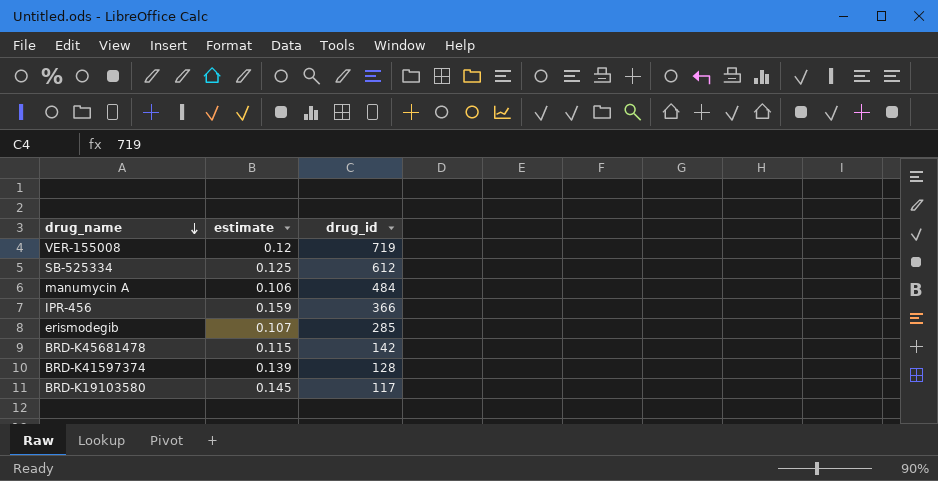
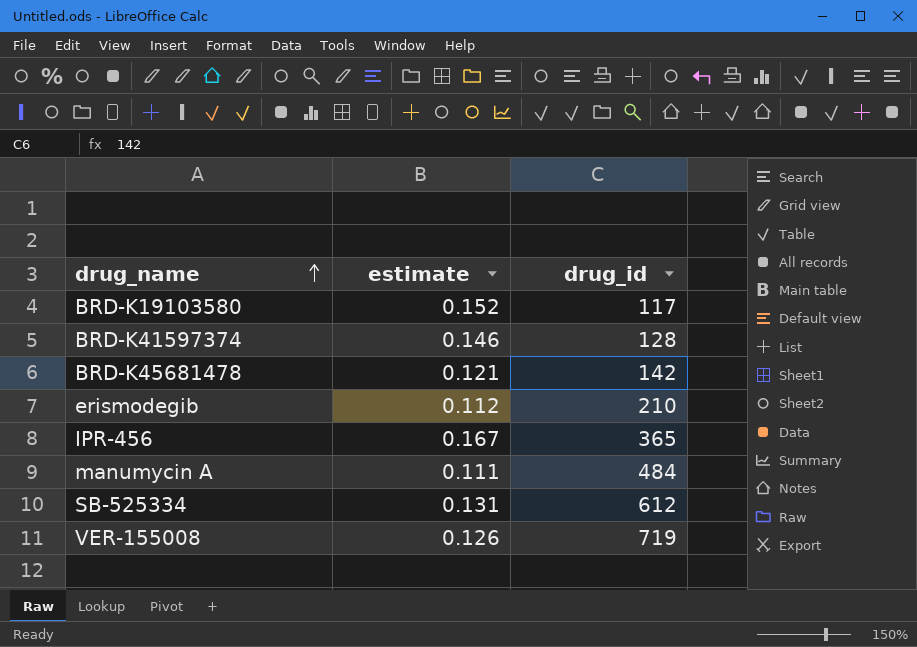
row order: drug_name descending -> drug_name ascending
BRD-K19103580 | estimate: 0.145 -> 0.152
BRD-K41597374 | estimate: 0.139 -> 0.146
BRD-K45681478 | estimate: 0.115 -> 0.121
erismodegib | estimate: 0.107 -> 0.112
erismodegib | drug_id: 285 -> 210
IPR-456 | estimate: 0.159 -> 0.167
IPR-456 | drug_id: 366 -> 365
manumycin A | estimate: 0.106 -> 0.111
SB-525334 | estimate: 0.125 -> 0.131
VER-155008 | estimate: 0.12 -> 0.126

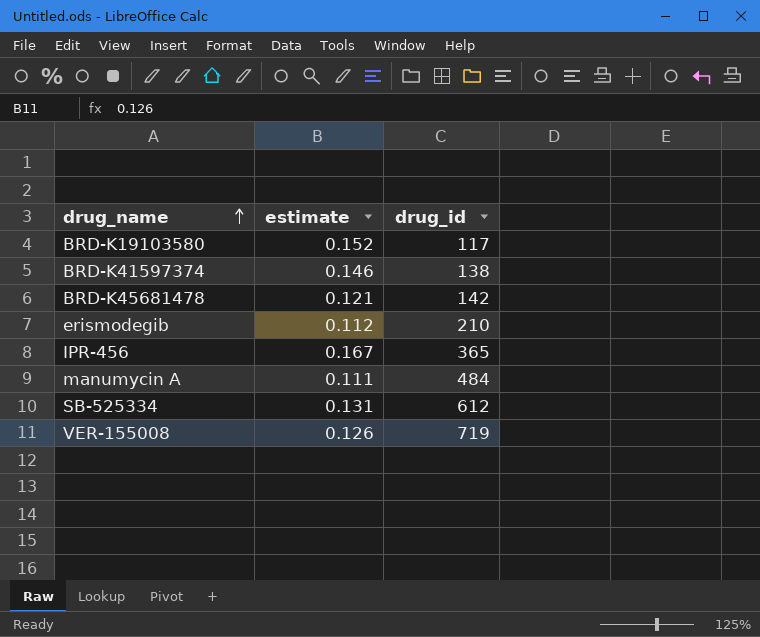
BRD-K41597374 | drug_id: 128 -> 138

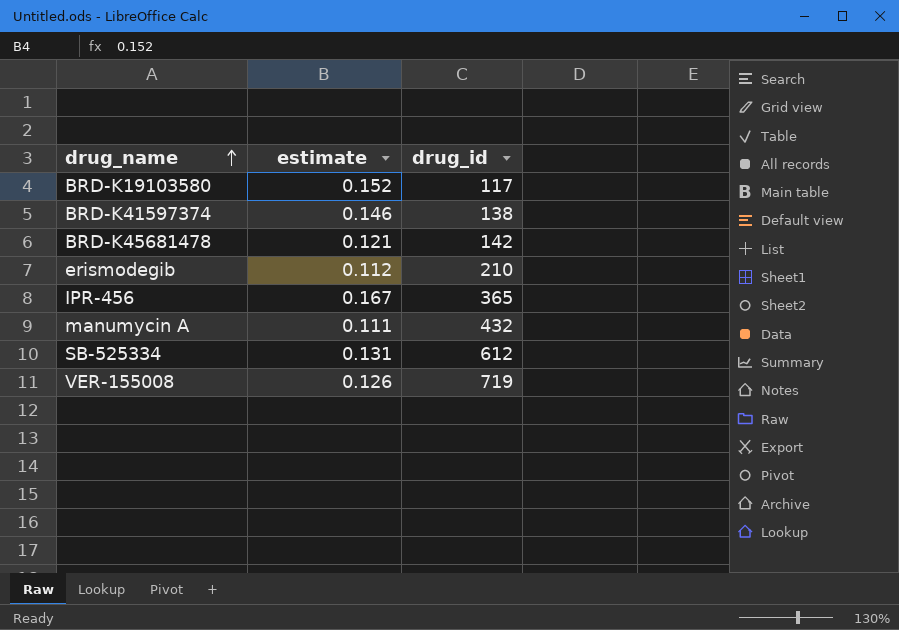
manumycin A | drug_id: 484 -> 432

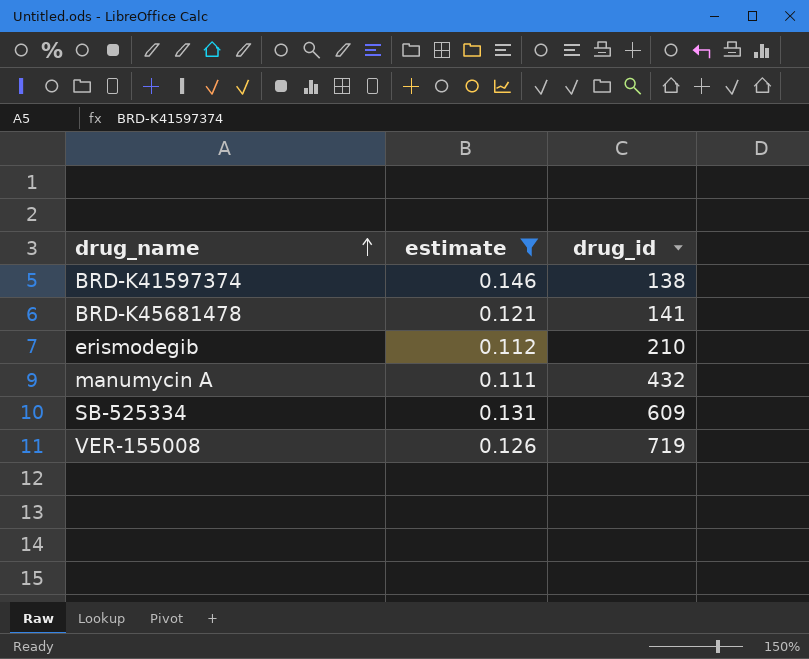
filter: none -> estimate <= 0.146
BRD-K45681478 | drug_id: 142 -> 141
SB-525334 | drug_id: 612 -> 609

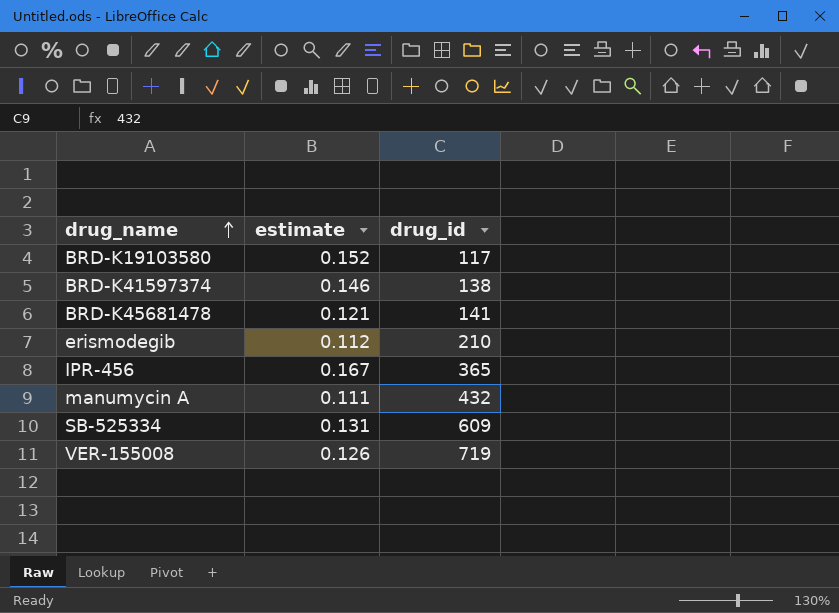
filter: estimate <= 0.146 -> none

